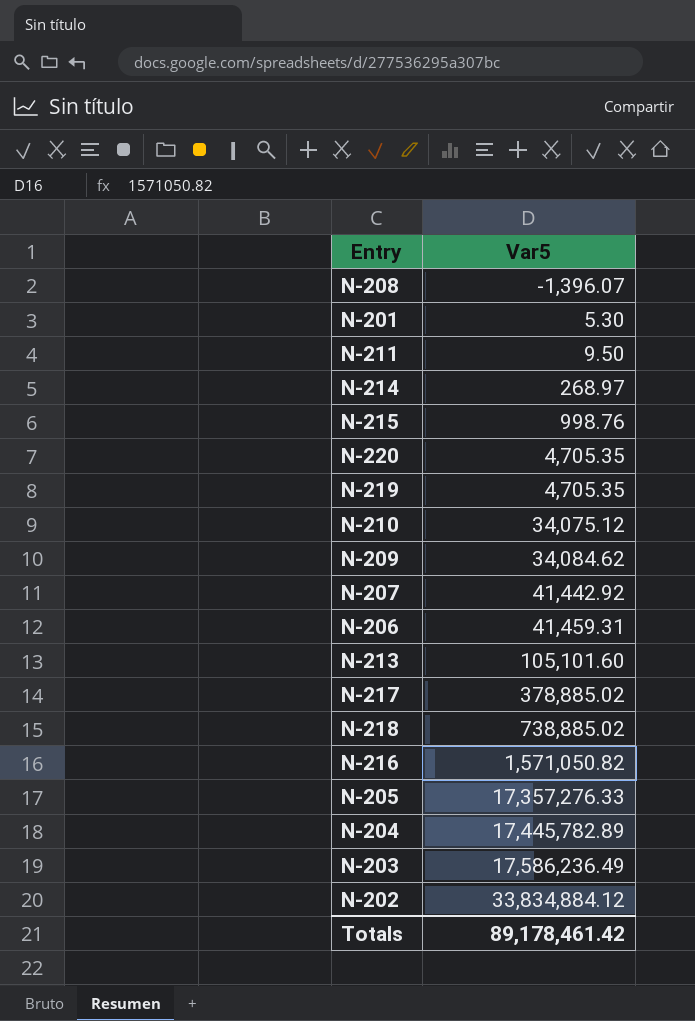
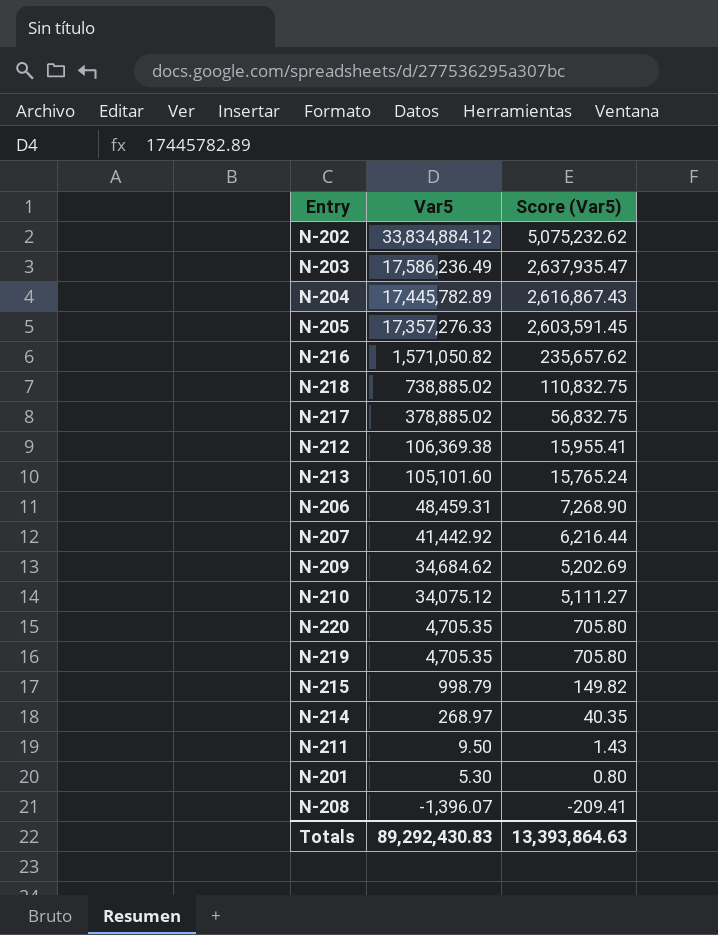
row order: Var5 ascending -> Var5 descending
column Score (Var5) | formula: none -> [Var5] * 0.15
row N-212: none -> 106,369.38 | 15,955.41
N-206 | Var5: 41,459.31 -> 48,459.31
N-209 | Var5: 34,084.62 -> 34,684.62
N-215 | Var5: 998.76 -> 998.79
Totals | Var5: 89,178,461.42 -> 89,292,430.83

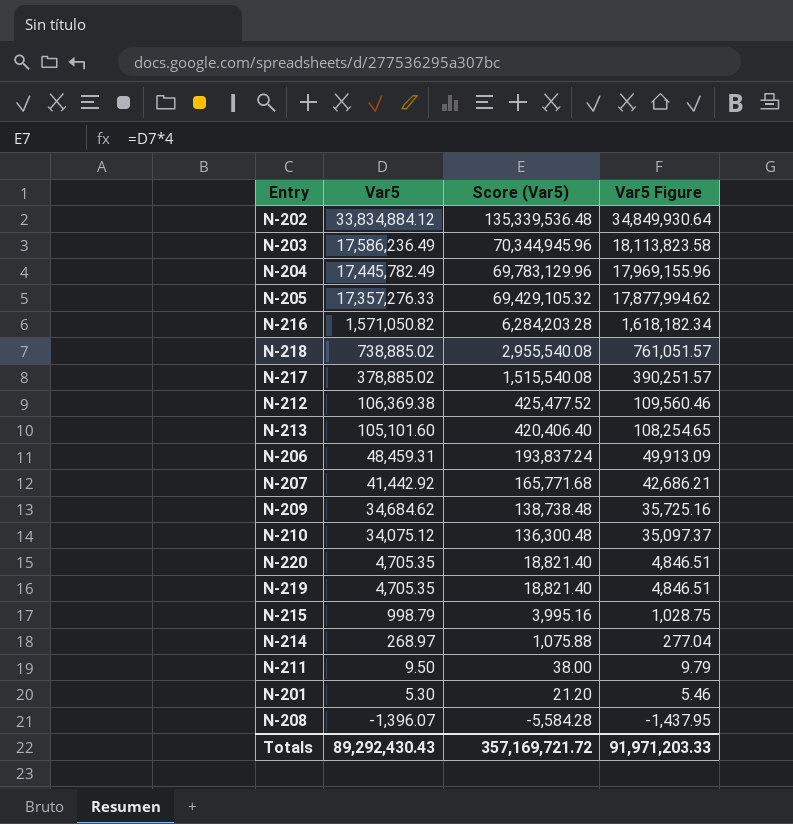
column Score (Var5) | formula: [Var5] * 0.15 -> [Var5] * 4
column Var5 Figure | formula: none -> [Var5] * 1.03
N-204 | Var5: 17,445,782.89 -> 17,445,782.49
Totals | Var5: 89,292,430.83 -> 89,292,430.43
Totals | Score (Var5): 13,393,864.63 -> 357,169,721.72

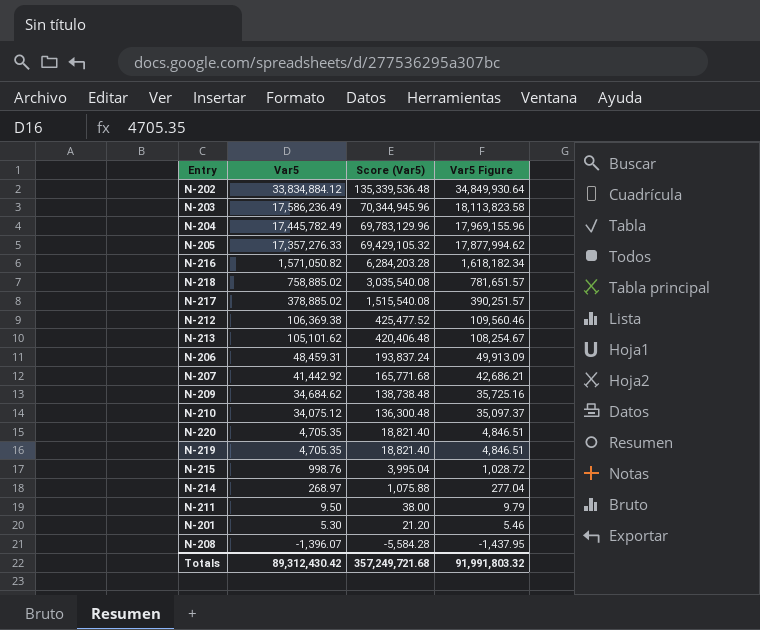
N-218 | Var5: 738,885.02 -> 758,885.02
N-218 | Score (Var5): 2,955,540.08 -> 3,035,540.08
N-218 | Var5 Figure: 761,051.57 -> 781,651.57
N-213 | Var5: 105,101.60 -> 105,101.62
N-213 | Score (Var5): 420,406.40 -> 420,406.48
N-213 | Var5 Figure: 108,254.65 -> 108,254.67
N-215 | Var5: 998.79 -> 998.76
N-215 | Score (Var5): 3,995.16 -> 3,995.04
N-215 | Var5 Figure: 1,028.75 -> 1,028.72
Totals | Var5: 89,292,430.43 -> 89,312,430.42
Totals | Score (Var5): 357,169,721.72 -> 357,249,721.68
Totals | Var5 Figure: 91,971,203.33 -> 91,991,803.32

